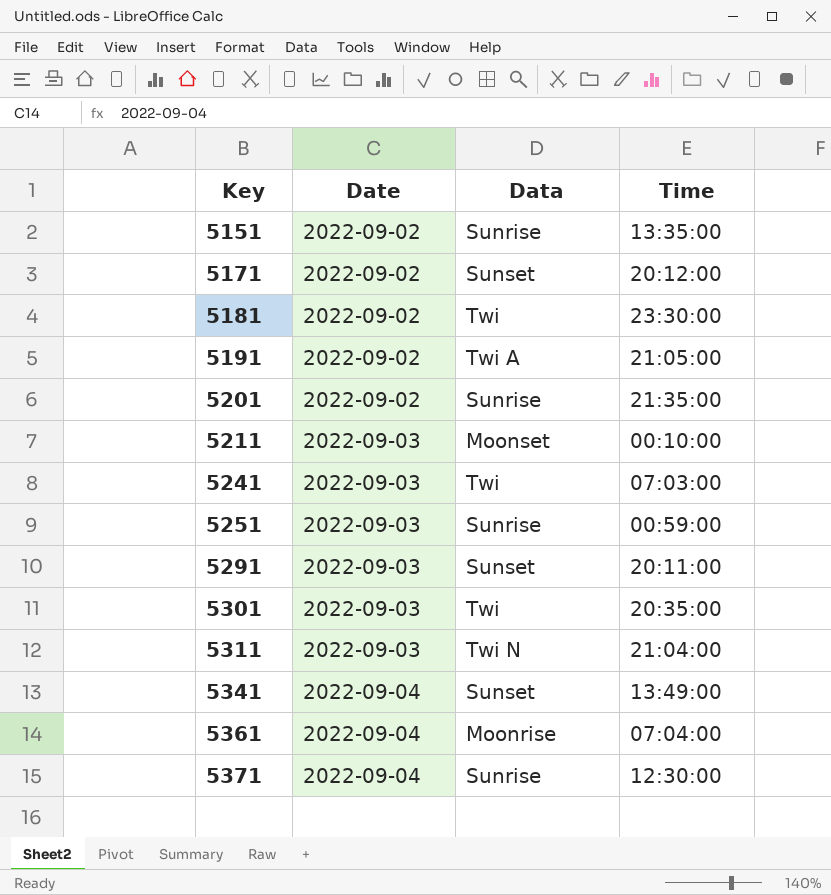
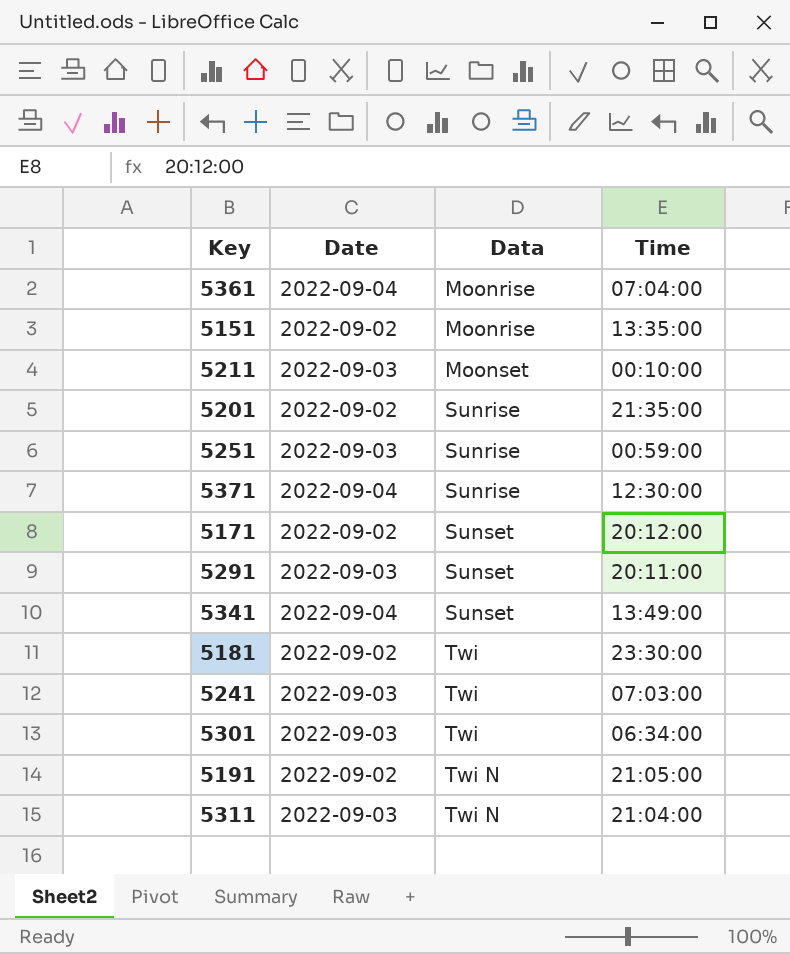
row order: Key ascending -> Data ascending
5151 | Data: Sunrise -> Moonrise
5301 | Time: 20:35:00 -> 06:34:00
5191 | Data: Twi A -> Twi N

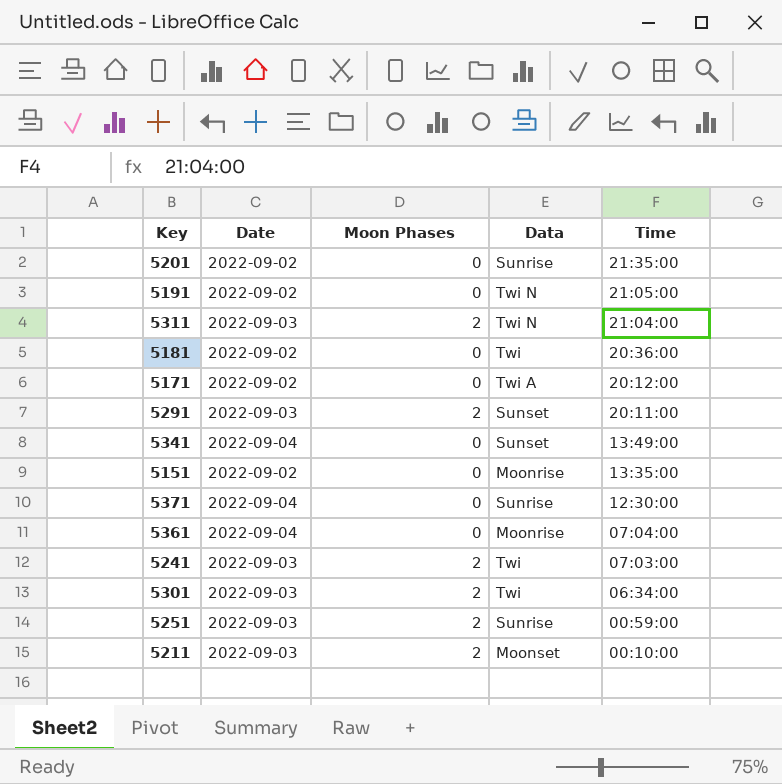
row order: Data ascending -> Time descending
column Moon Phases | position: none -> 3
5181 | Time: 23:30:00 -> 20:36:00
5171 | Data: Sunset -> Twi A

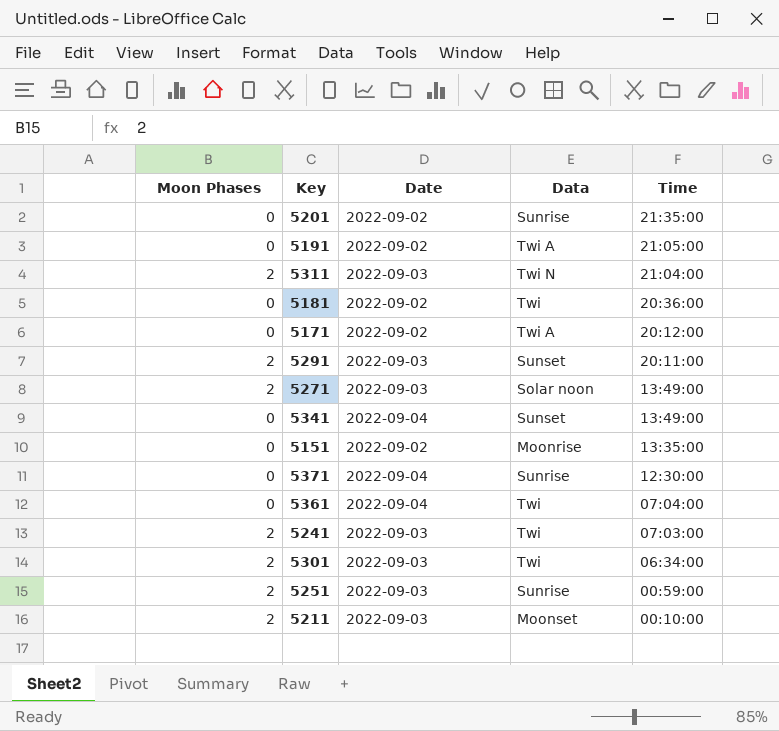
column Moon Phases | position: 3 -> 1
5191 | Data: Twi N -> Twi A
row 5271: none -> 2 | 2022-09-03 | Solar noon | 13:49:00
5361 | Data: Moonrise -> Twi

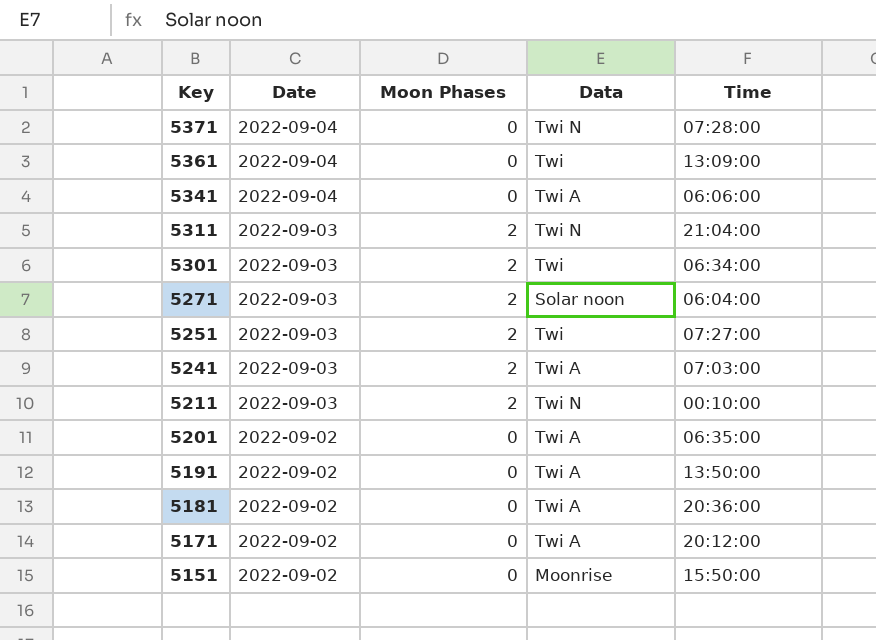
row order: Time descending -> Key descending
column Moon Phases | position: 1 -> 3
row 5291: 2 | 2022-09-03 | Sunset | 20:11:00 -> none
5371 | Data: Sunrise -> Twi N
5371 | Time: 12:30:00 -> 07:28:00
5361 | Time: 07:04:00 -> 13:09:00
5341 | Data: Sunset -> Twi A
5341 | Time: 13:49:00 -> 06:06:00
5271 | Time: 13:49:00 -> 06:04:00
5251 | Data: Sunrise -> Twi
5251 | Time: 00:59:00 -> 07:27:00
5241 | Data: Twi -> Twi A
5211 | Data: Moonset -> Twi N
5201 | Data: Sunrise -> Twi A
5201 | Time: 21:35:00 -> 06:35:00
5191 | Time: 21:05:00 -> 13:50:00
5181 | Data: Twi -> Twi A
5151 | Time: 13:35:00 -> 15:50:00

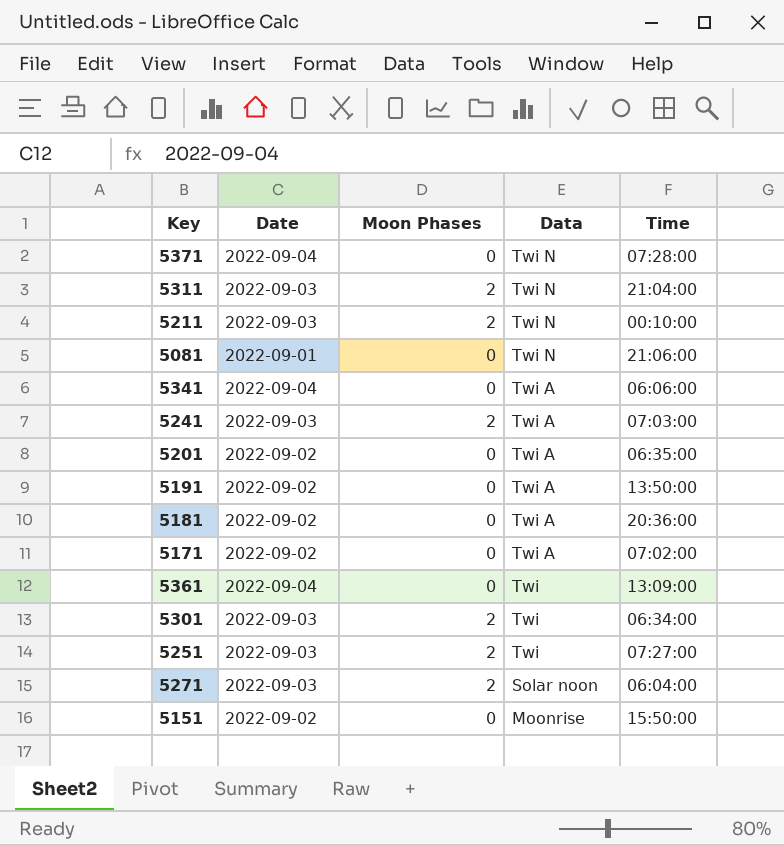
row order: Key descending -> Data descending
row 5081: none -> 2022-09-01 | 0 | Twi N | 21:06:00
5171 | Time: 20:12:00 -> 07:02:00

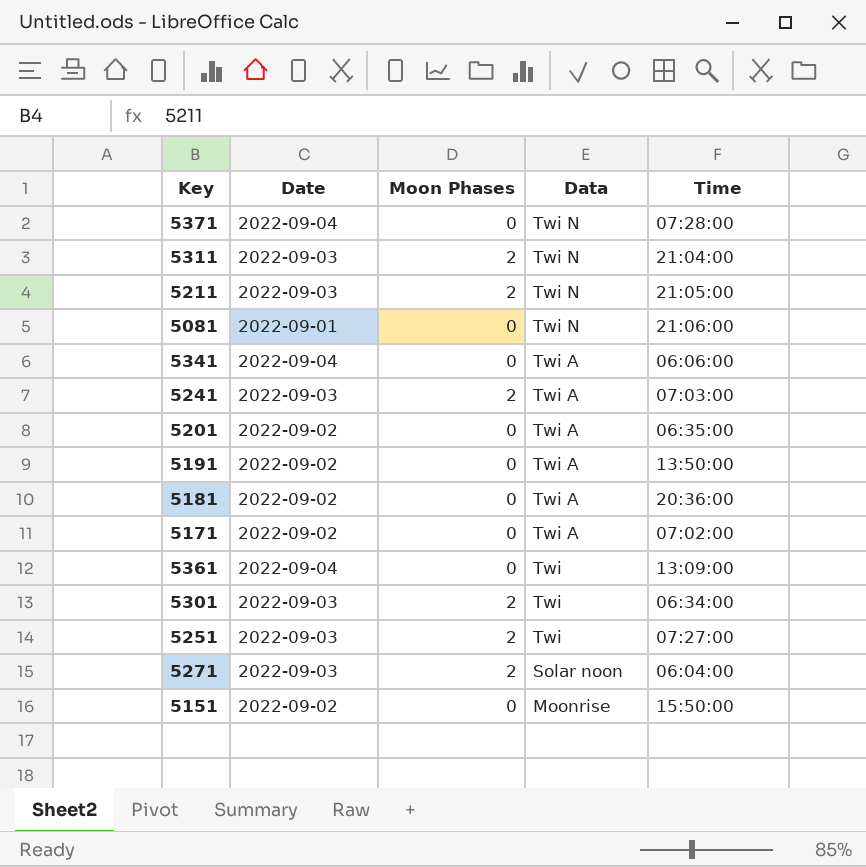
5211 | Time: 00:10:00 -> 21:05:00

